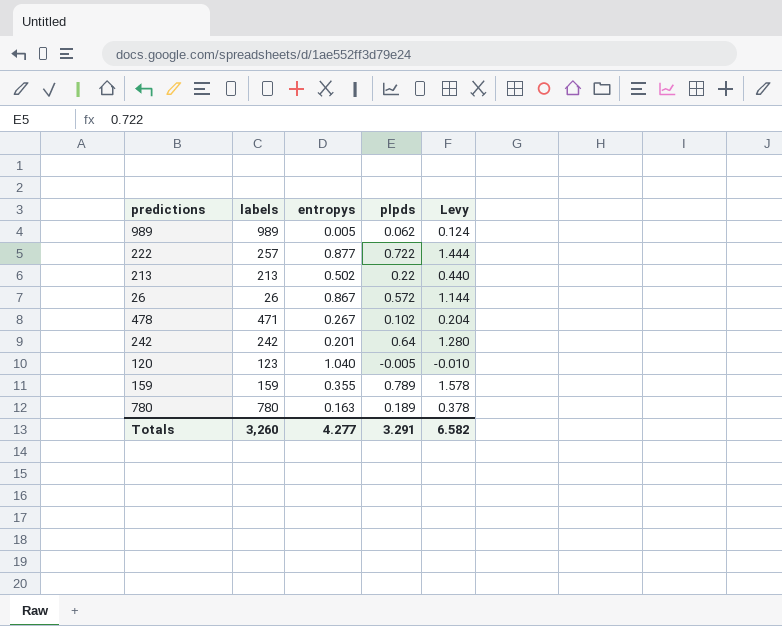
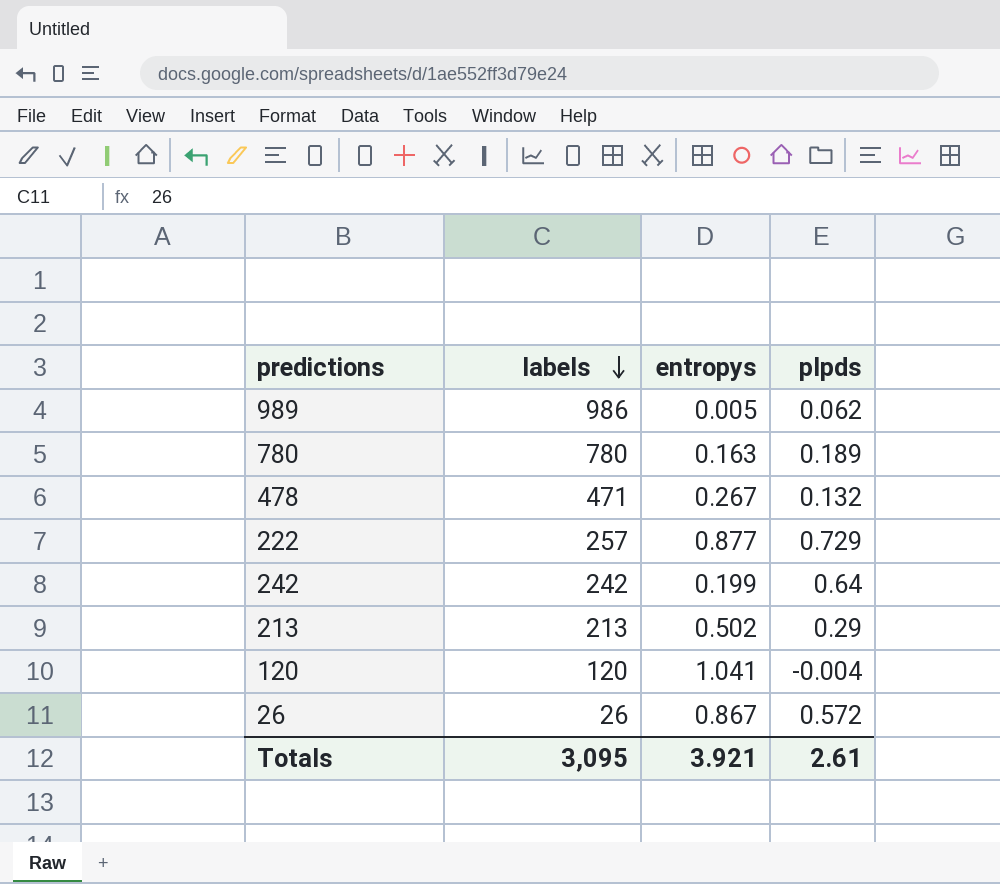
row order: none -> labels descending
column Levy | formula: [plpds] * 2 -> none
row 159: 159 | 0.355 | 0.789 | 1.578 -> none
989 | labels: 989 -> 986
478 | plpds: 0.102 -> 0.132
222 | plpds: 0.722 -> 0.729
242 | entropys: 0.201 -> 0.199
213 | plpds: 0.22 -> 0.29
120 | labels: 123 -> 120
120 | entropys: 1.040 -> 1.041
120 | plpds: -0.005 -> -0.004
Totals | labels: 3,260 -> 3,095
Totals | entropys: 4.277 -> 3.921
Totals | plpds: 3.291 -> 2.61

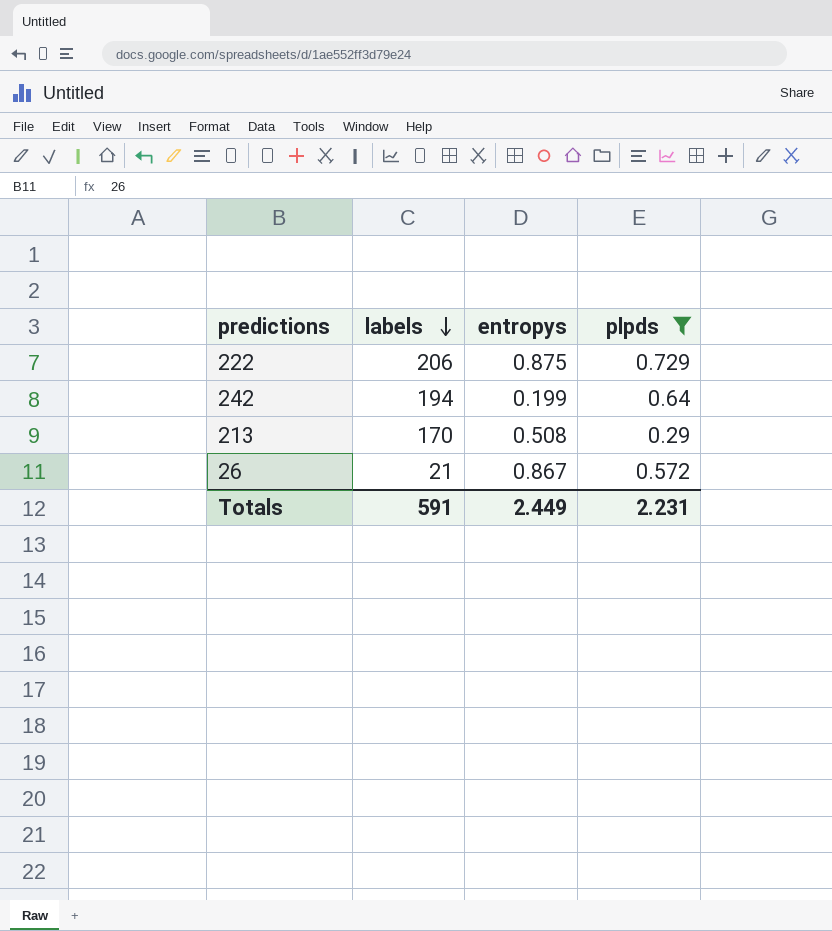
filter: none -> plpds >= 0.29
222 | labels: 257 -> 206
222 | entropys: 0.877 -> 0.875
242 | labels: 242 -> 194
213 | labels: 213 -> 170
213 | entropys: 0.502 -> 0.508
26 | labels: 26 -> 21
Totals | labels: 3,095 -> 591
Totals | entropys: 3.921 -> 2.449
Totals | plpds: 2.61 -> 2.231

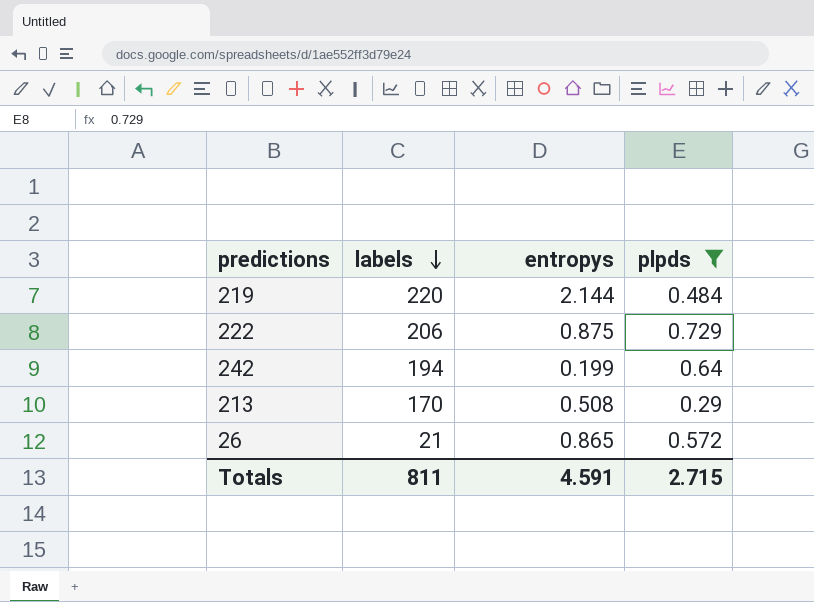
row 219: none -> 220 | 2.144 | 0.484
26 | entropys: 0.867 -> 0.865
Totals | labels: 591 -> 811
Totals | entropys: 2.449 -> 4.591
Totals | plpds: 2.231 -> 2.715

